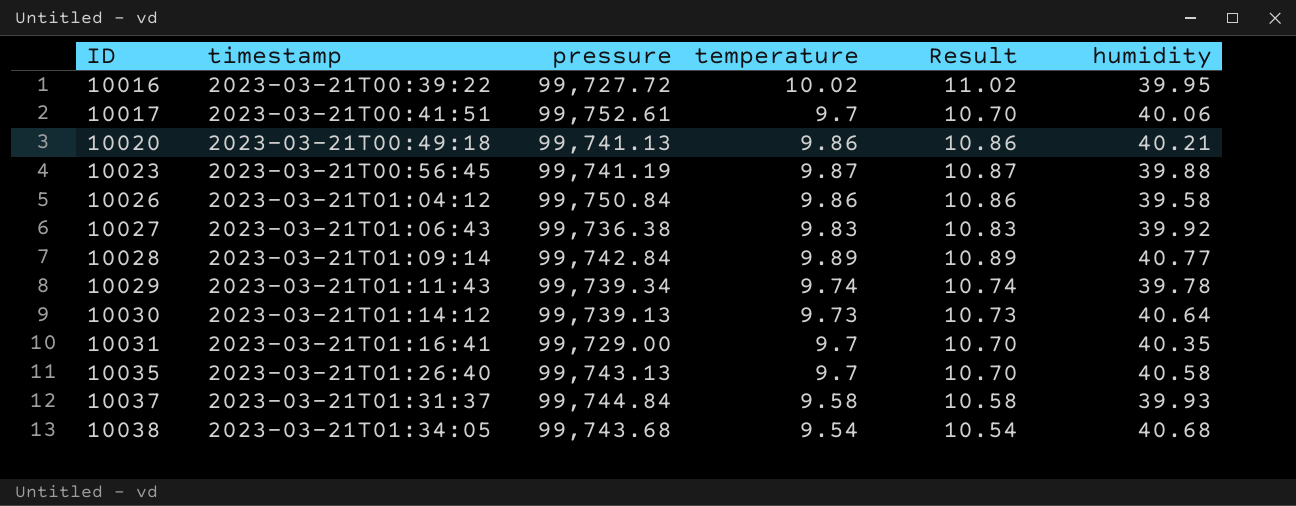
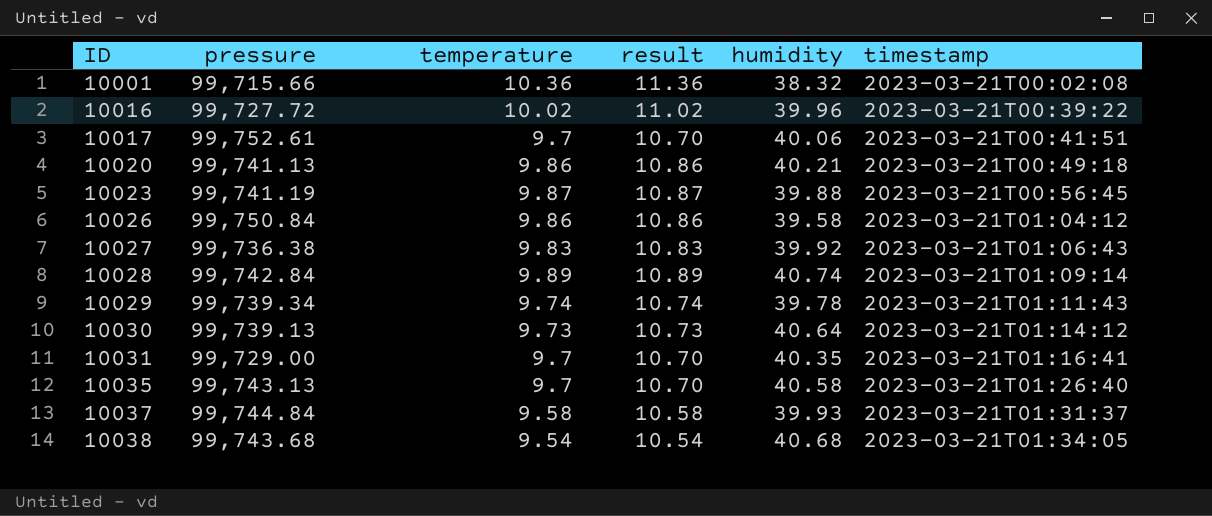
column name: Result -> result
column timestamp | position: 2 -> 6
row 10001: none -> 99,715.66 | 10.36 | 11.36 | 38.32 | 2023-03-21T00:02:08
10016 | humidity: 39.95 -> 39.96
10028 | humidity: 40.77 -> 40.74

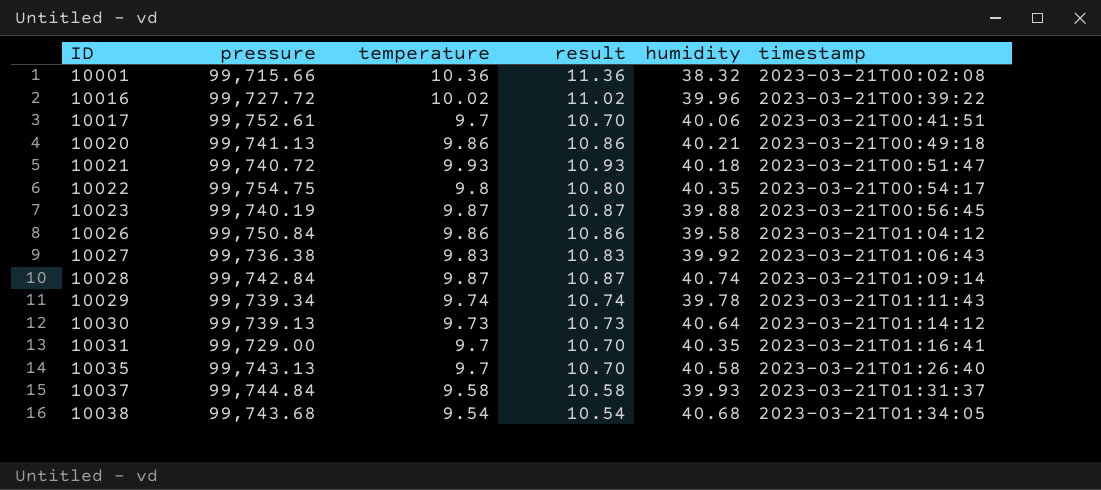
row 10021: none -> 99,740.72 | 9.93 | 10.93 | 40.18 | 2023-03-21T00:51:47
row 10022: none -> 99,754.75 | 9.8 | 10.80 | 40.35 | 2023-03-21T00:54:17
10023 | pressure: 99,741.19 -> 99,740.19
10028 | temperature: 9.89 -> 9.87
10028 | result: 10.89 -> 10.87

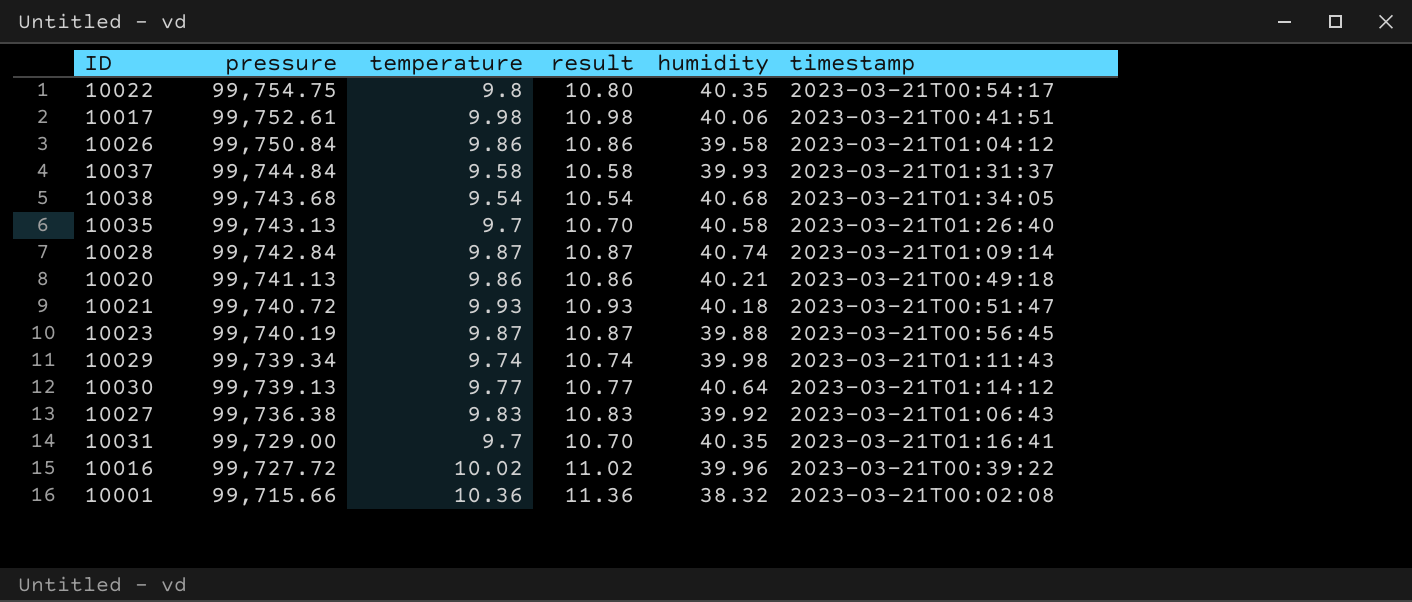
row order: ID ascending -> pressure descending
10017 | temperature: 9.7 -> 9.98
10017 | result: 10.70 -> 10.98
10029 | humidity: 39.78 -> 39.98
10030 | temperature: 9.73 -> 9.77
10030 | result: 10.73 -> 10.77

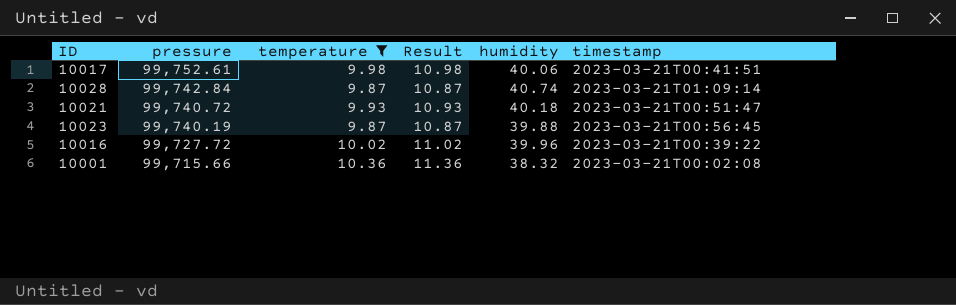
filter: none -> temperature >= 9.87
column name: result -> Result

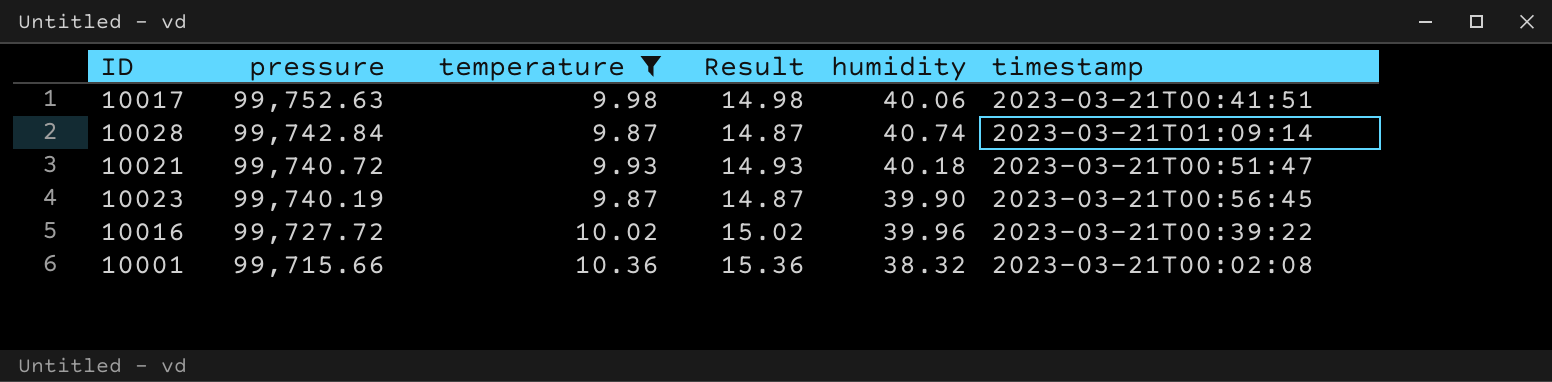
column Result | formula: [temperature] + 1 -> [temperature] + 5
10017 | pressure: 99,752.61 -> 99,752.63
10023 | humidity: 39.88 -> 39.90

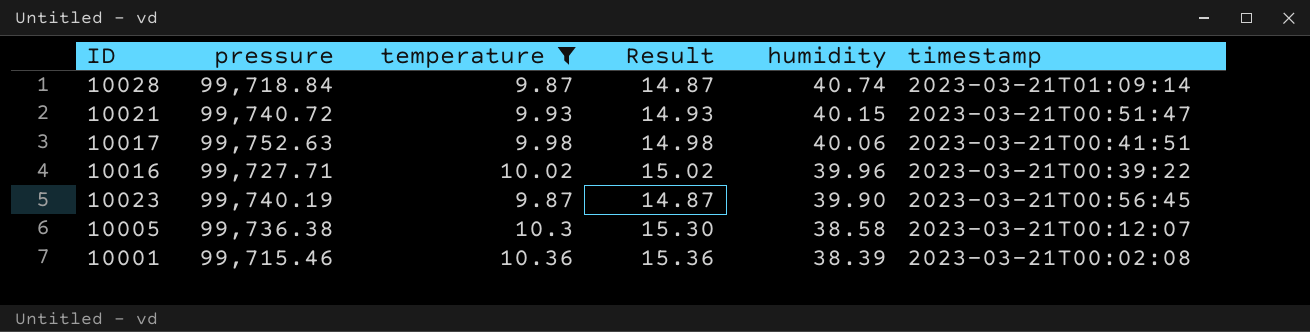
row order: pressure descending -> humidity descending
10028 | pressure: 99,742.84 -> 99,718.84
10021 | humidity: 40.18 -> 40.15
10016 | pressure: 99,727.72 -> 99,727.71
row 10005: none -> 99,736.38 | 10.3 | 15.30 | 38.58 | 2023-03-21T00:12:07
10001 | pressure: 99,715.66 -> 99,715.46
10001 | humidity: 38.32 -> 38.39

